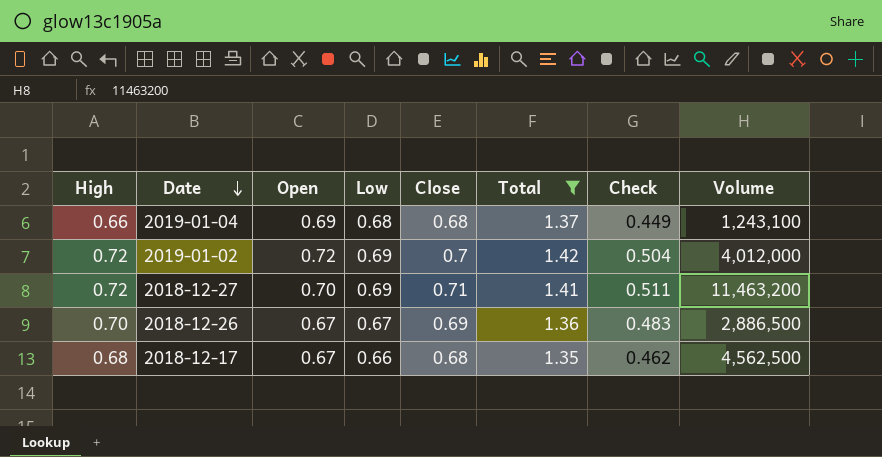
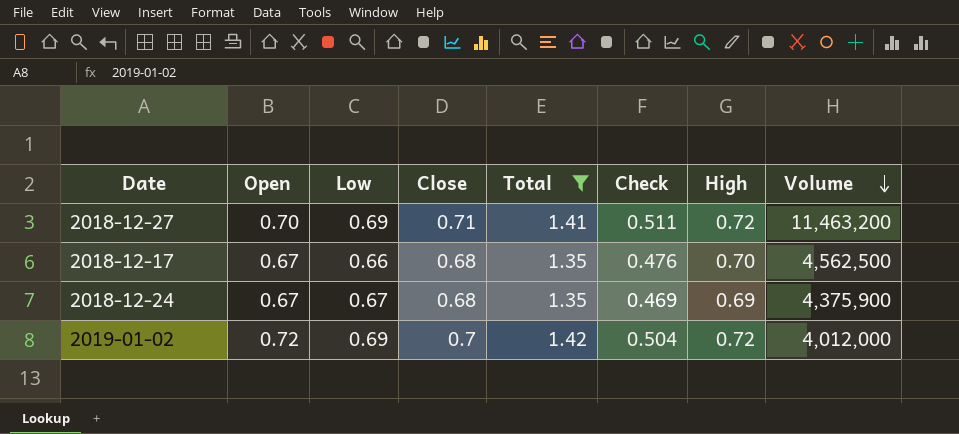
row order: Date descending -> Volume descending
column High | position: 1 -> 7
row 2019-01-04: 0.66 | 0.69 | 0.68 | 0.68 | 1.37 | 0.449 | 1,243,100 -> none
row 2018-12-26: 0.70 | 0.67 | 0.67 | 0.69 | 1.36 | 0.483 | 2,886,500 -> none
2018-12-17 | Check: 0.462 -> 0.476
2018-12-17 | High: 0.68 -> 0.70
row 2018-12-24: none -> 0.67 | 0.67 | 0.68 | 1.35 | 0.469 | 0.69 | 4,375,900

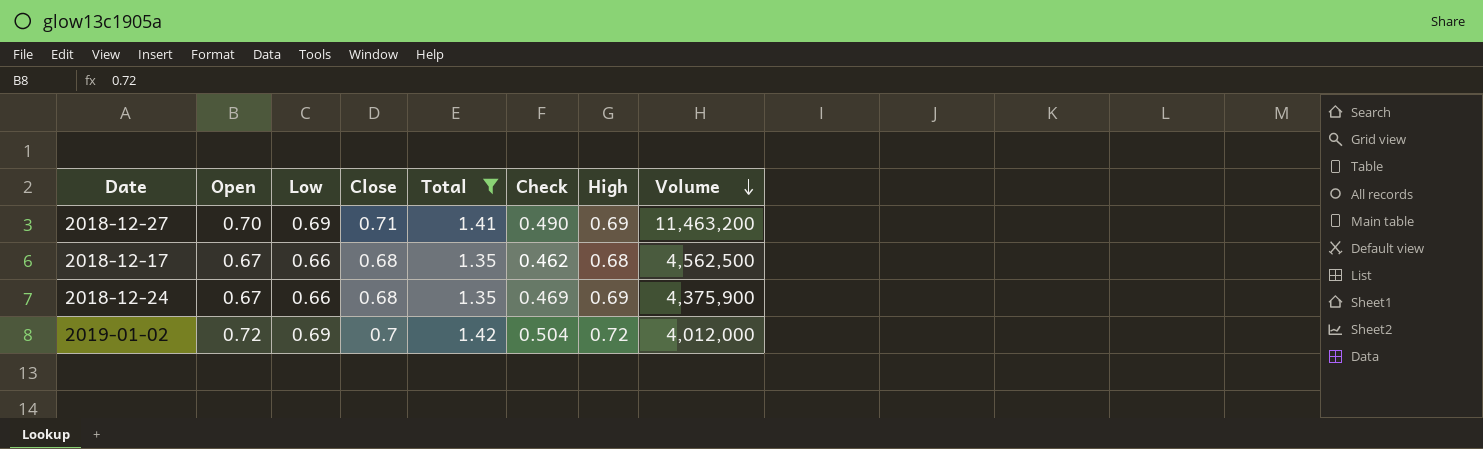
2018-12-27 | Check: 0.511 -> 0.490
2018-12-27 | High: 0.72 -> 0.69
2018-12-17 | Check: 0.476 -> 0.462
2018-12-17 | High: 0.70 -> 0.68
2018-12-24 | Low: 0.67 -> 0.66

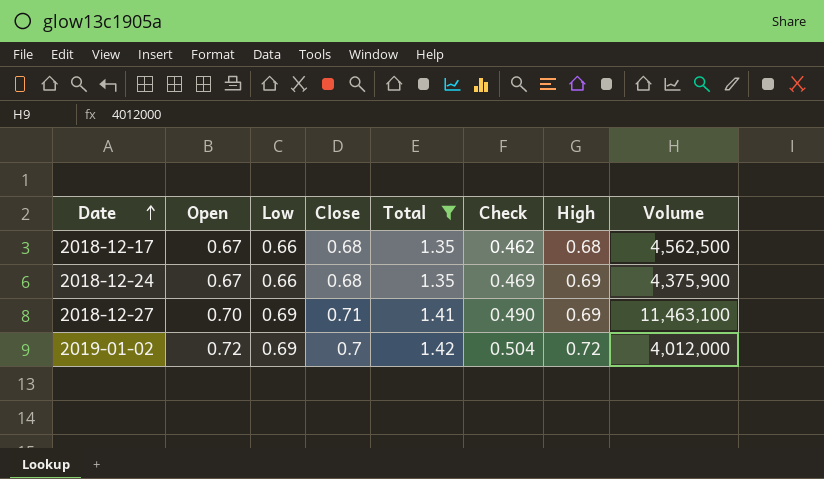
row order: Volume descending -> Date ascending
2018-12-27 | Volume: 11,463,200 -> 11,463,100

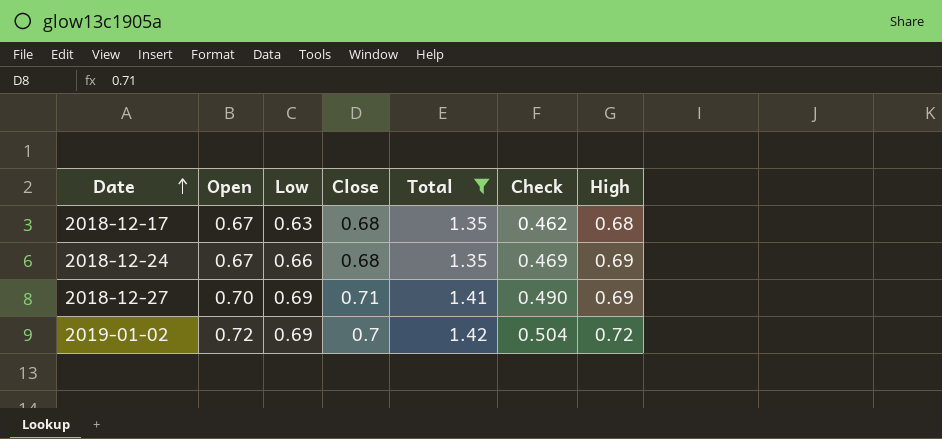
column Volume | position: 8 -> none
2018-12-17 | Low: 0.66 -> 0.63

